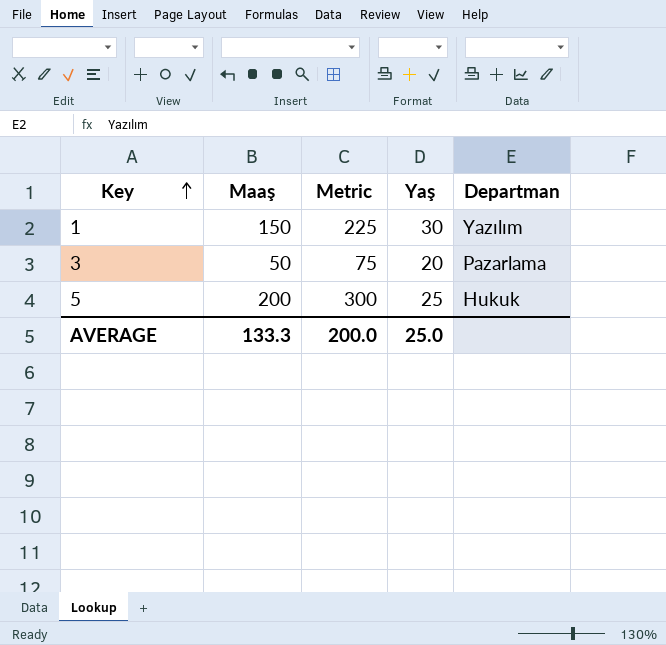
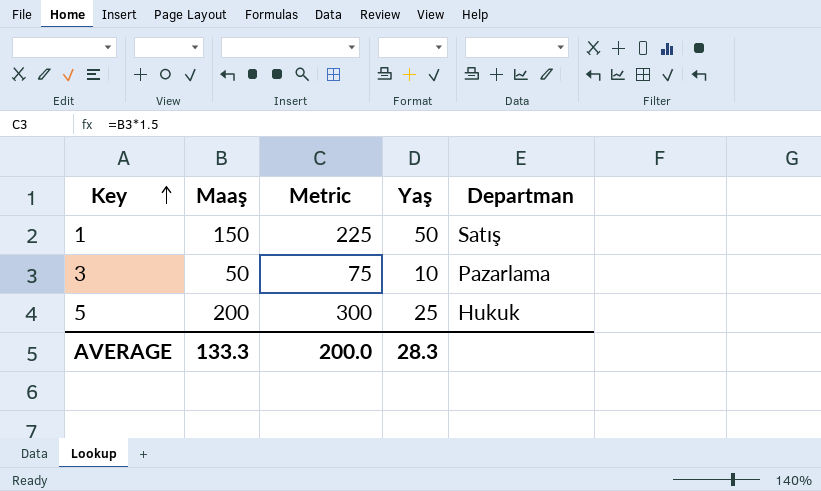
1 | Yaş: 30 -> 50
1 | Departman: Yazılım -> Satış
3 | Yaş: 20 -> 10
AVERAGE | Yaş: 25.0 -> 28.3

